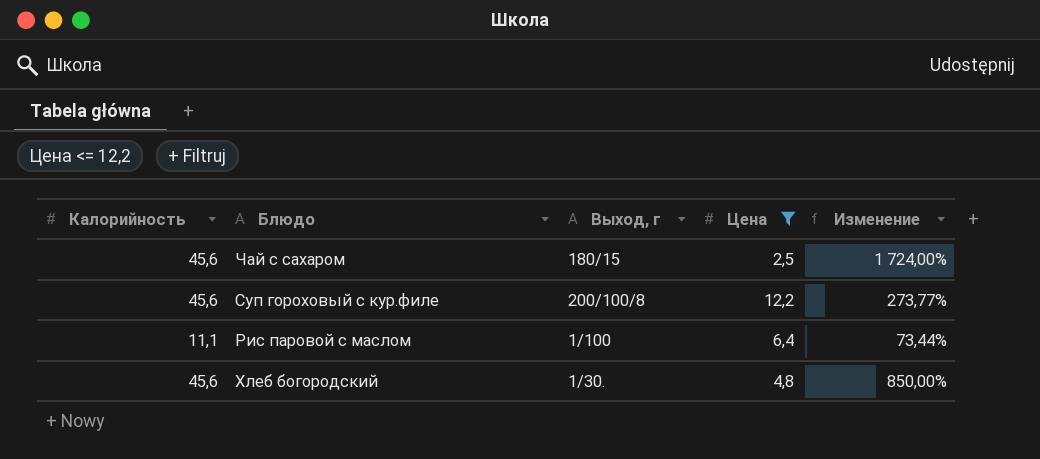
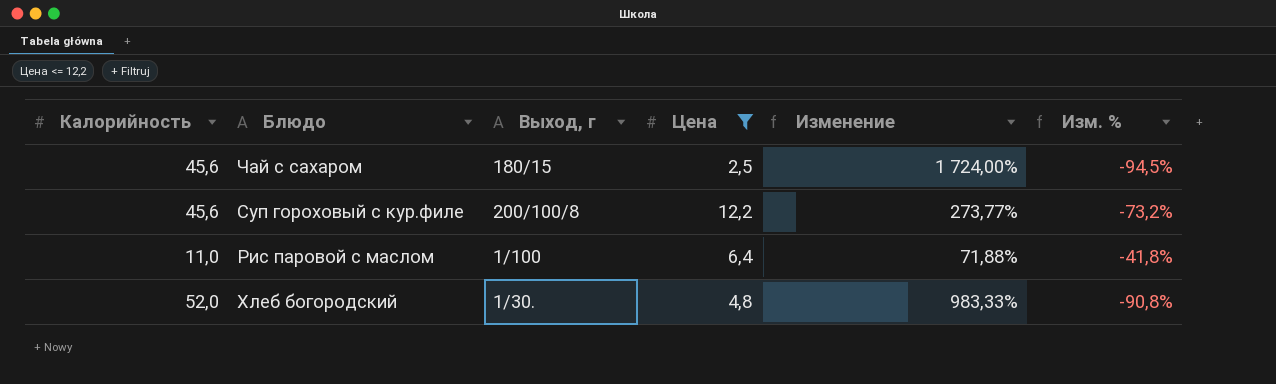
column Изм. % | formula: none -> ([Цена] - [Калорийность]) / [Калорийность]
Рис паровой с маслом | Калорийность: 11,1 -> 11,0
Рис паровой с маслом | Изменение: 73,44% -> 71,88%
Хлеб богородский | Калорийность: 45,6 -> 52,0
Хлеб богородский | Изменение: 850,00% -> 983,33%

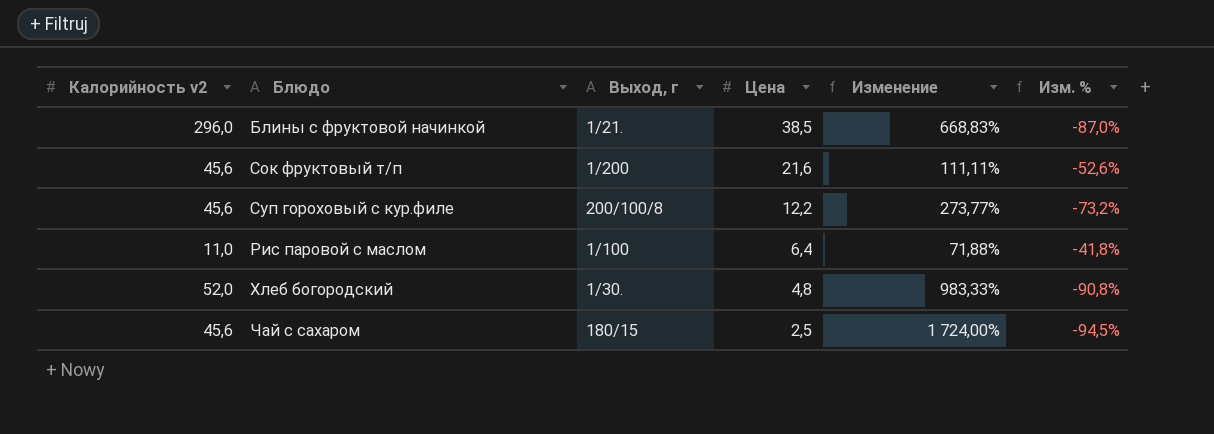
filter: Цена <= 12,2 -> none
row order: none -> Цена descending
column name: Калорийность -> Калорийность v2

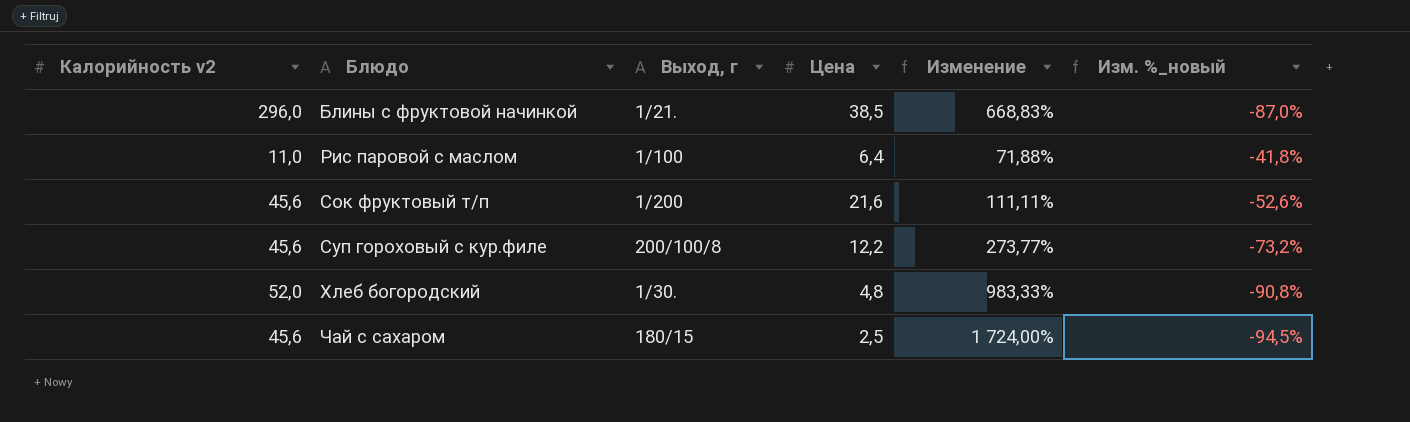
row order: Цена descending -> Блюдо ascending
column name: Изм. % -> Изм. %_новый

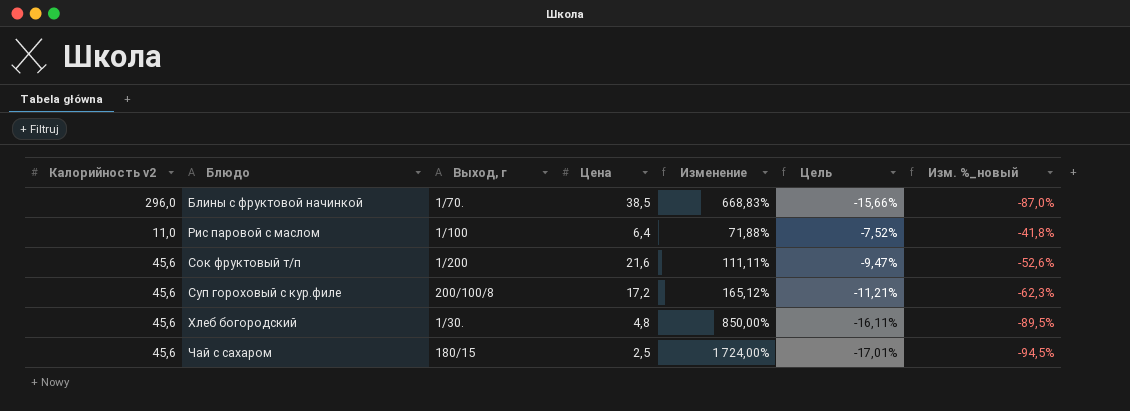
column Цель | formula: none -> [Изм. %_новый] * 0,18
Блины с фруктовой начинкой | Выход, г: 1/21. -> 1/70.
Суп гороховый с кур.филе | Цена: 12,2 -> 17,2
Суп гороховый с кур.филе | Изменение: 273,77% -> 165,12%
Суп гороховый с кур.филе | Изм. %_новый: -73,2% -> -62,3%
Хлеб богородский | Калорийность v2: 52,0 -> 45,6
Хлеб богородский | Изменение: 983,33% -> 850,00%
Хлеб богородский | Изм. %_новый: -90,8% -> -89,5%

